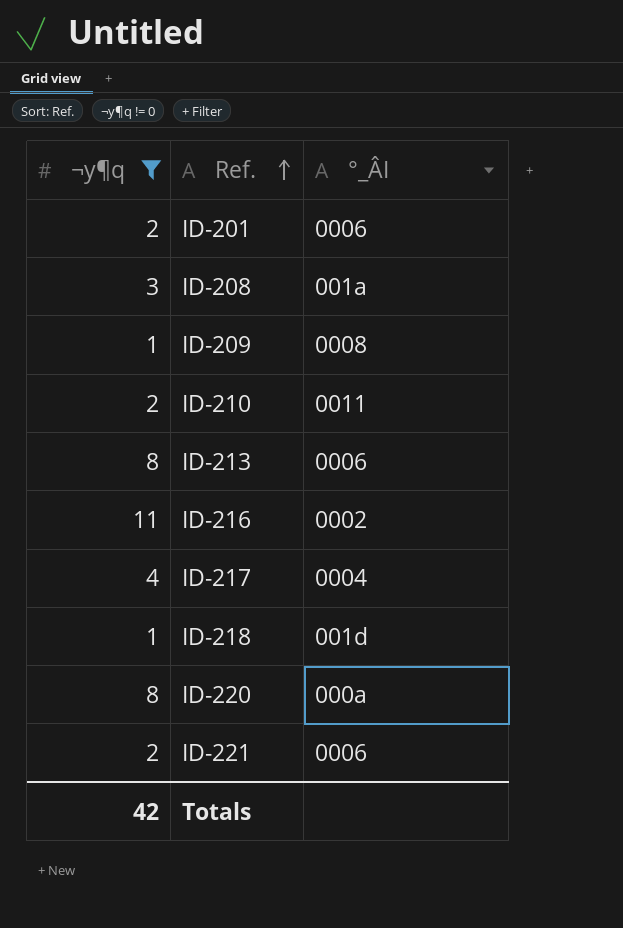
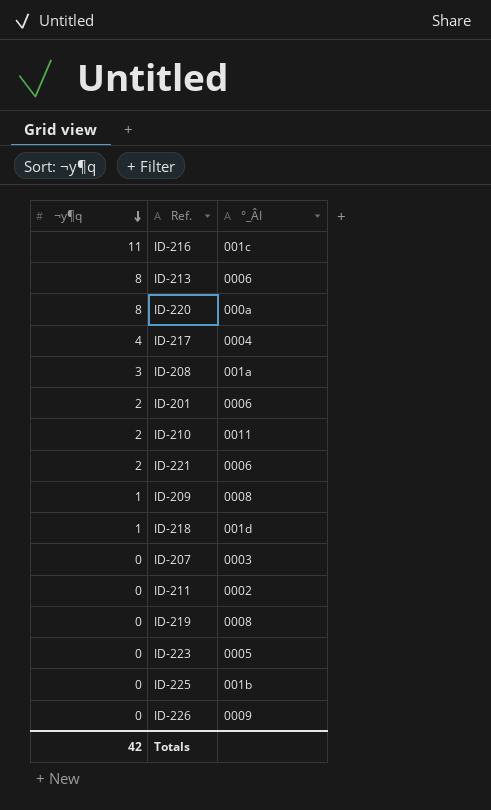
filter: ¬y¶q != 0 -> none
row order: Ref. ascending -> ¬y¶q descending
ID-216 | °_ÂI: 0002 -> 001c

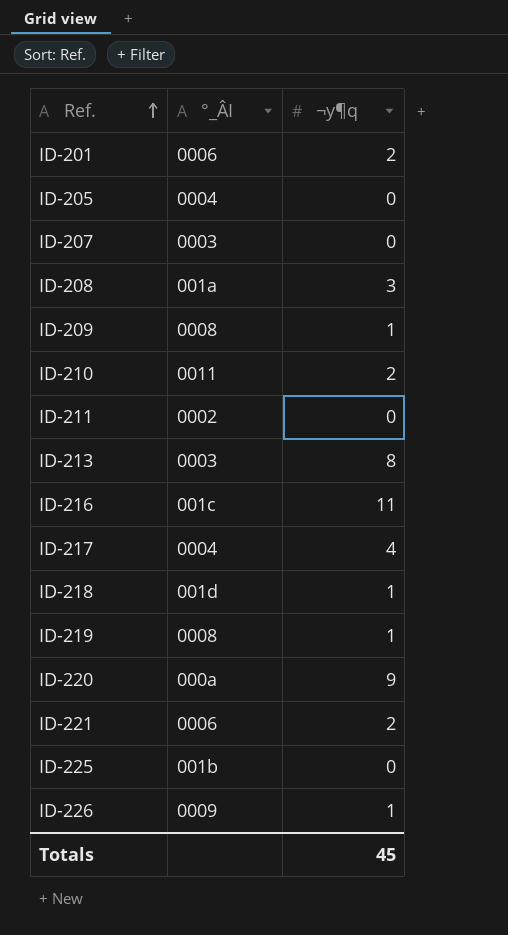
row order: ¬y¶q descending -> Ref. ascending
column ¬y¶q | position: 1 -> 3
row ID-223: 0 | 0005 -> none
row ID-205: none -> 0004 | 0
ID-213 | °_ÂI: 0006 -> 0003
ID-219 | ¬y¶q: 0 -> 1
ID-220 | ¬y¶q: 8 -> 9
ID-226 | ¬y¶q: 0 -> 1
Totals | ¬y¶q: 42 -> 45

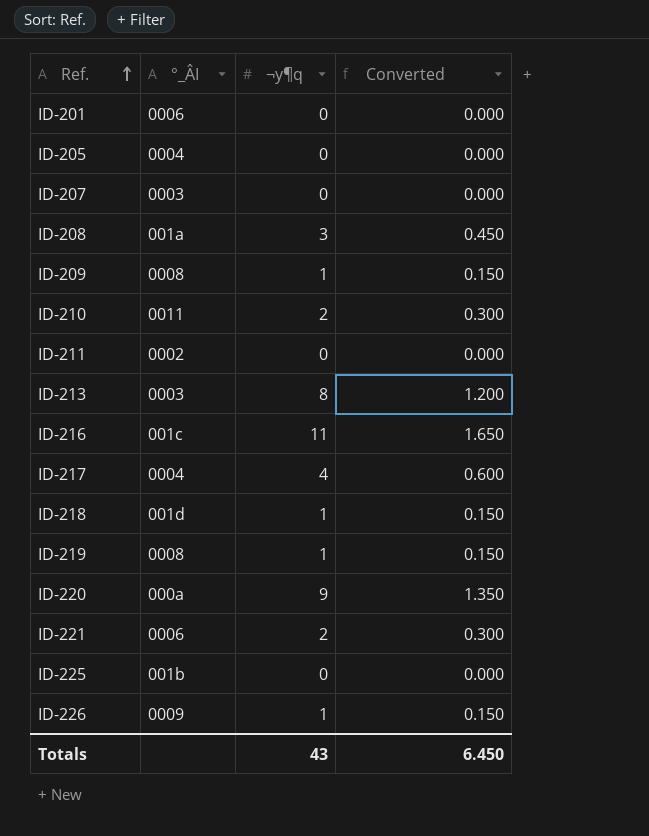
column Converted | formula: none -> [¬y¶q] * 0.15
ID-201 | ¬y¶q: 2 -> 0
Totals | ¬y¶q: 45 -> 43

